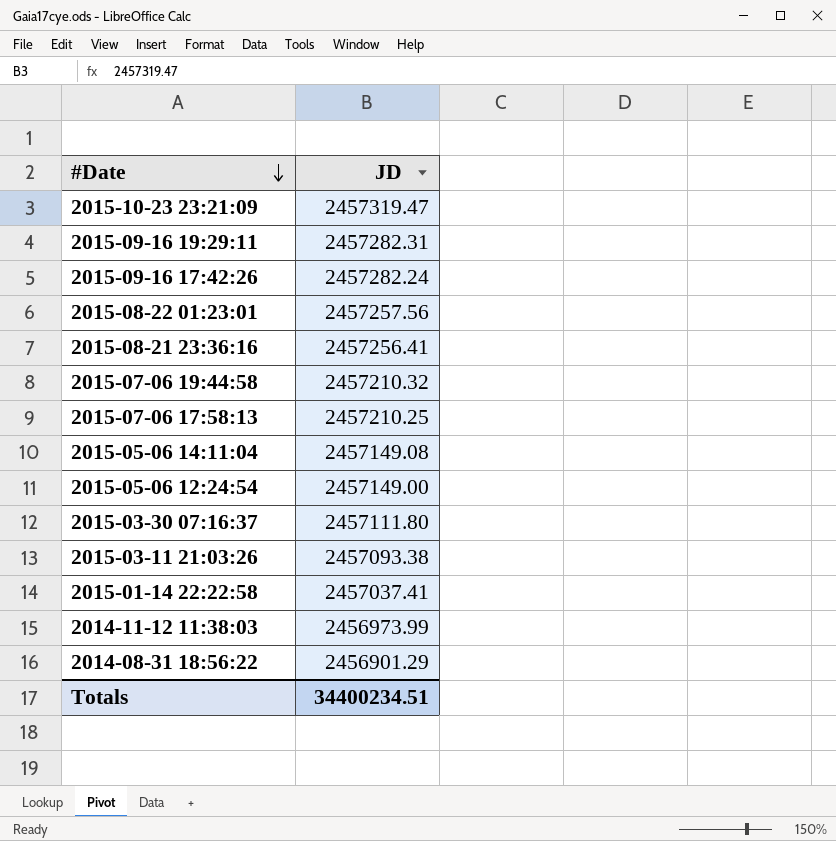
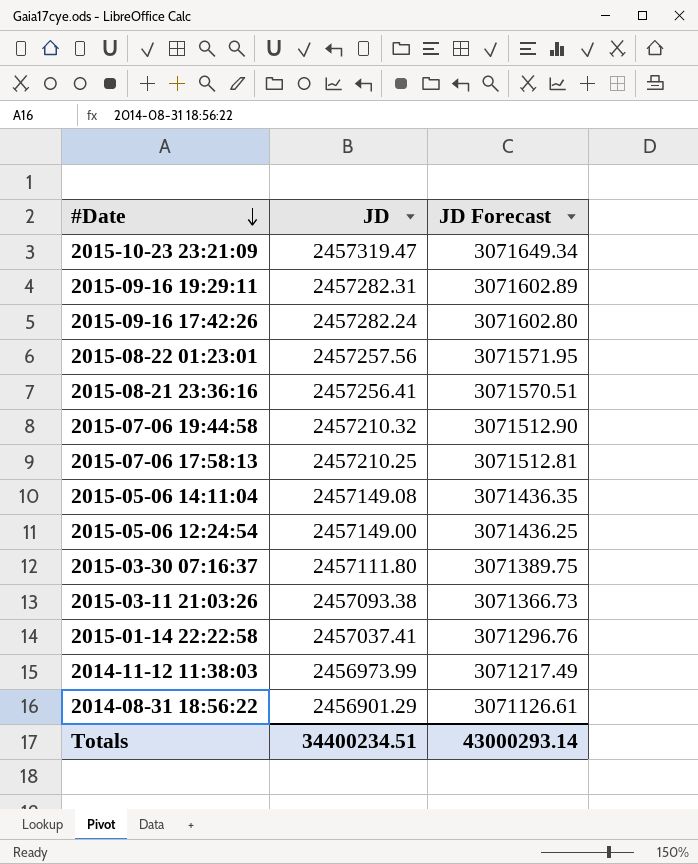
column JD Forecast | formula: none -> [JD] * 1.25

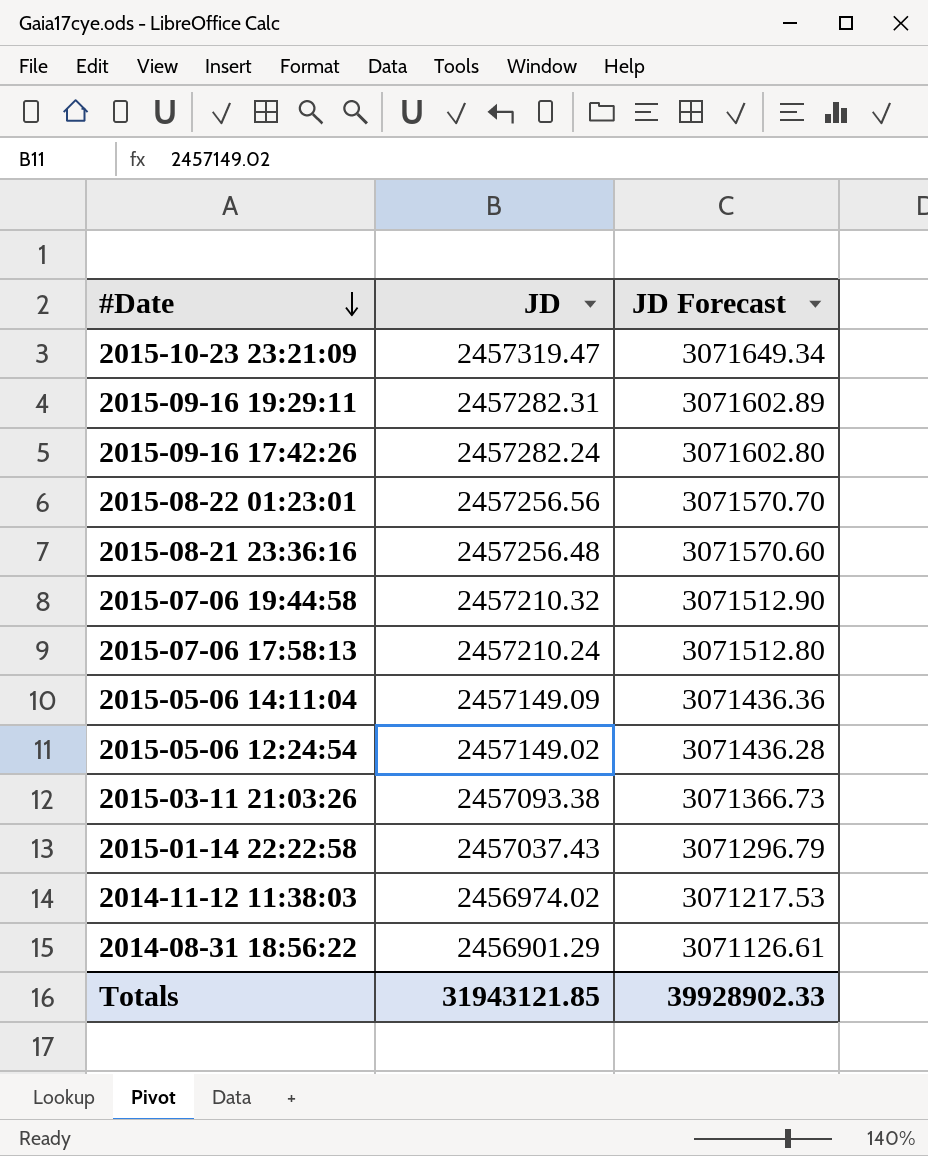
row 2015-03-30 07:16:37: 2457111.80 | 3071389.75 -> none
2015-08-22 01:23:01 | JD: 2457257.56 -> 2457256.56
2015-08-22 01:23:01 | JD Forecast: 3071571.95 -> 3071570.70
2015-08-21 23:36:16 | JD: 2457256.41 -> 2457256.48
2015-08-21 23:36:16 | JD Forecast: 3071570.51 -> 3071570.60
2015-07-06 17:58:13 | JD: 2457210.25 -> 2457210.24
2015-07-06 17:58:13 | JD Forecast: 3071512.81 -> 3071512.80
2015-05-06 14:11:04 | JD: 2457149.08 -> 2457149.09
2015-05-06 14:11:04 | JD Forecast: 3071436.35 -> 3071436.36
2015-05-06 12:24:54 | JD: 2457149.00 -> 2457149.02
2015-05-06 12:24:54 | JD Forecast: 3071436.25 -> 3071436.28
2015-01-14 22:22:58 | JD: 2457037.41 -> 2457037.43
2015-01-14 22:22:58 | JD Forecast: 3071296.76 -> 3071296.79
2014-11-12 11:38:03 | JD: 2456973.99 -> 2456974.02
2014-11-12 11:38:03 | JD Forecast: 3071217.49 -> 3071217.53
Totals | JD: 34400234.51 -> 31943121.85
Totals | JD Forecast: 43000293.14 -> 39928902.33

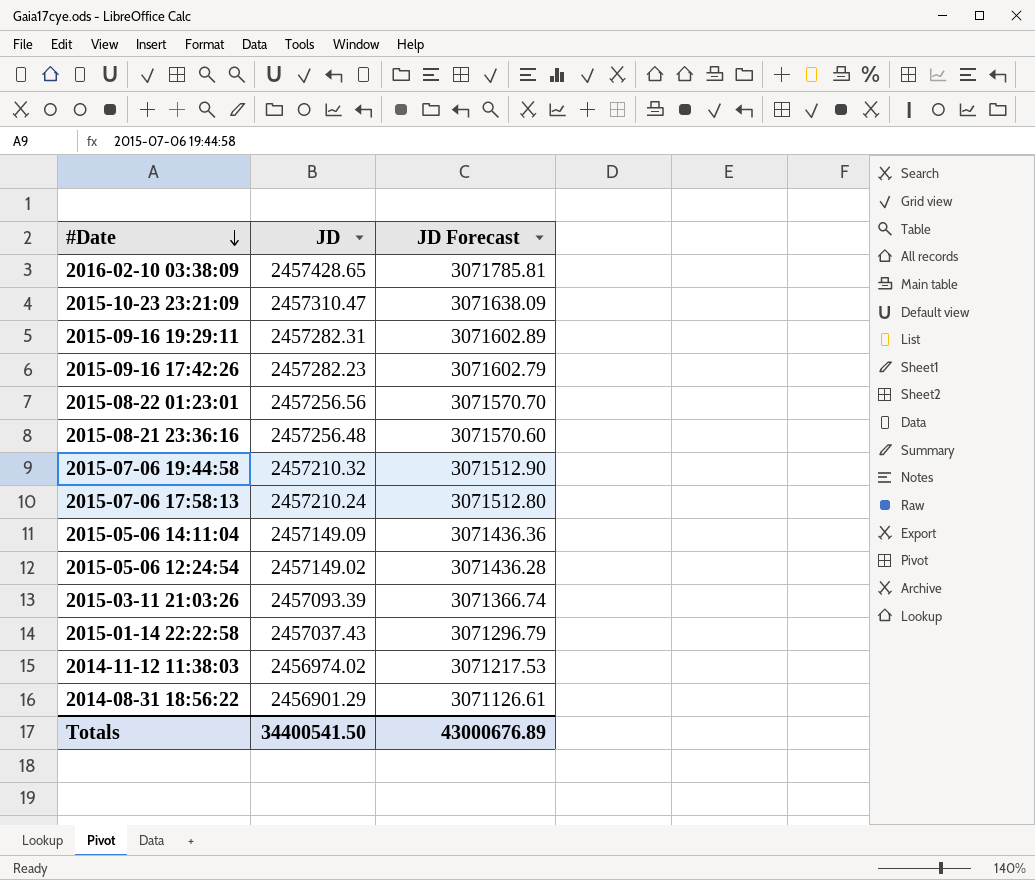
row 2016-02-10 03:38:09: none -> 2457428.65 | 3071785.81
2015-10-23 23:21:09 | JD: 2457319.47 -> 2457310.47
2015-10-23 23:21:09 | JD Forecast: 3071649.34 -> 3071638.09
2015-09-16 17:42:26 | JD: 2457282.24 -> 2457282.23
2015-09-16 17:42:26 | JD Forecast: 3071602.80 -> 3071602.79
2015-03-11 21:03:26 | JD: 2457093.38 -> 2457093.39
2015-03-11 21:03:26 | JD Forecast: 3071366.73 -> 3071366.74
Totals | JD: 31943121.85 -> 34400541.50
Totals | JD Forecast: 39928902.33 -> 43000676.89

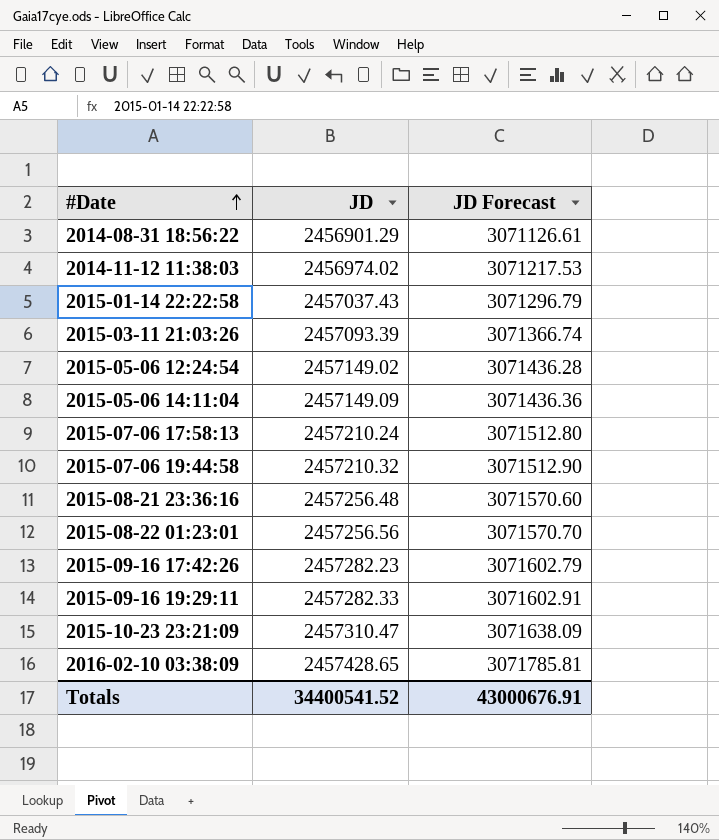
row order: #Date descending -> #Date ascending
2015-09-16 19:29:11 | JD: 2457282.31 -> 2457282.33
2015-09-16 19:29:11 | JD Forecast: 3071602.89 -> 3071602.91
Totals | JD: 34400541.50 -> 34400541.52
Totals | JD Forecast: 43000676.89 -> 43000676.91

